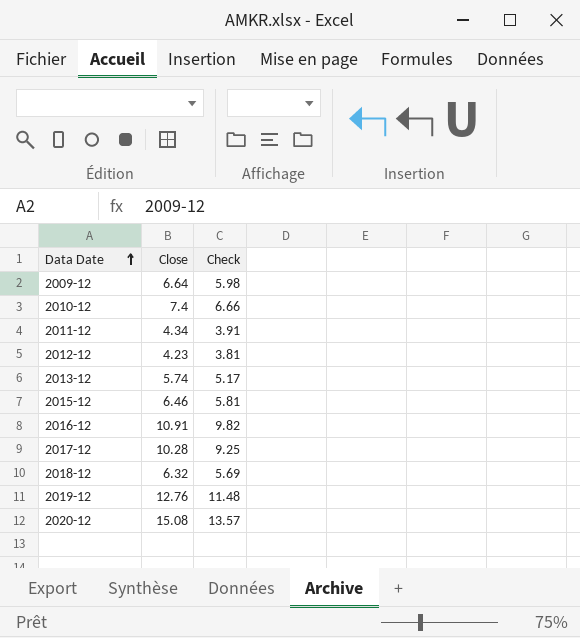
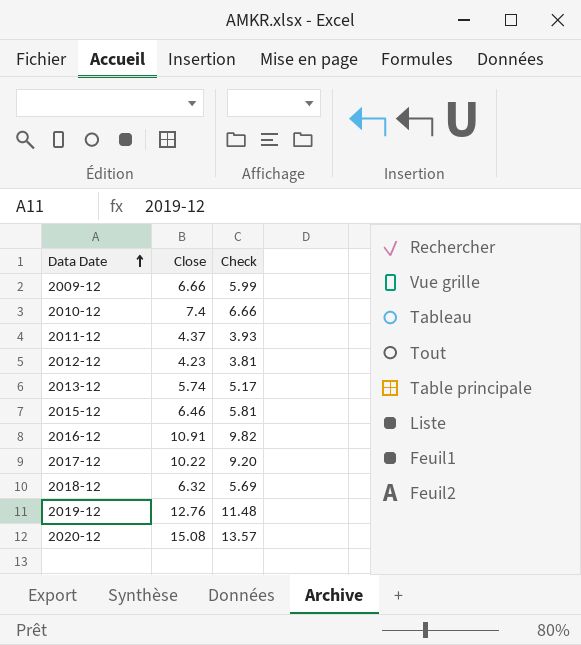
2009-12 | Close: 6.64 -> 6.66
2009-12 | Check: 5.98 -> 5.99
2011-12 | Close: 4.34 -> 4.37
2011-12 | Check: 3.91 -> 3.93
2017-12 | Close: 10.28 -> 10.22
2017-12 | Check: 9.25 -> 9.20

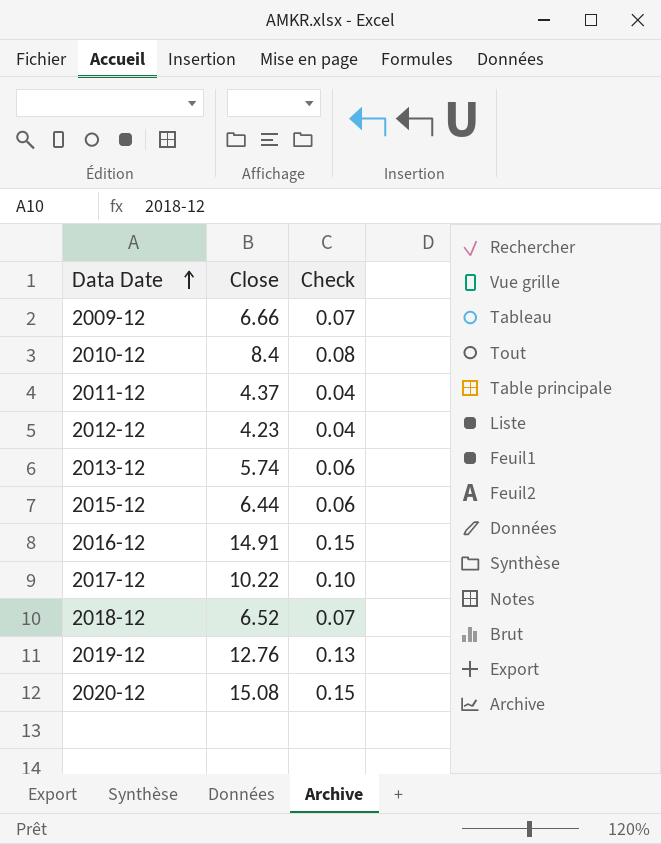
column Check | formula: [Close] * 0.9 -> [Close] * 0.01
2010-12 | Close: 7.4 -> 8.4
2015-12 | Close: 6.46 -> 6.44
2016-12 | Close: 10.91 -> 14.91
2018-12 | Close: 6.32 -> 6.52

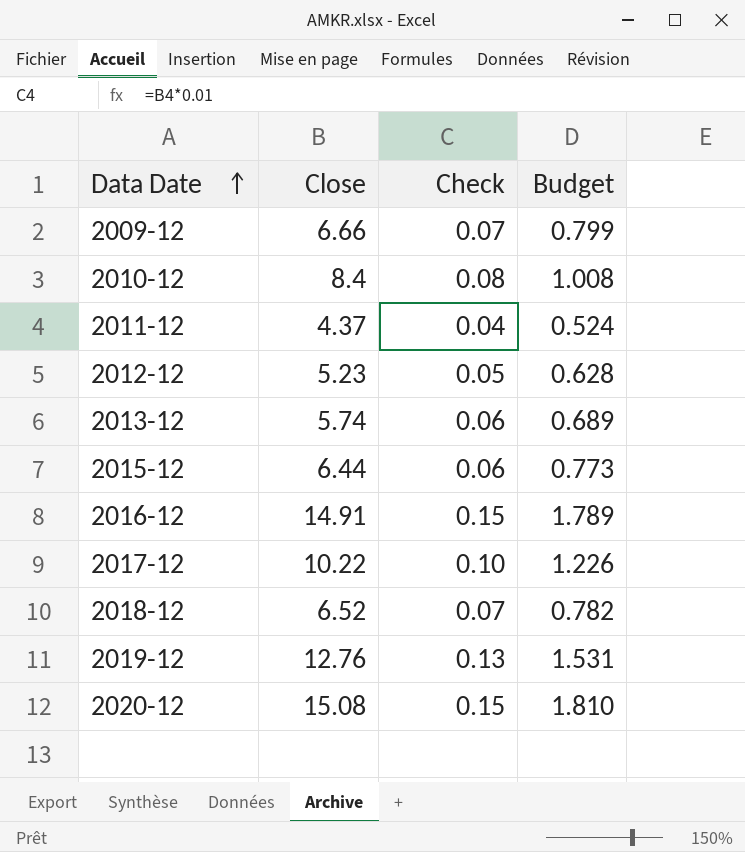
column Budget | formula: none -> [Close] * 0.12
2012-12 | Close: 4.23 -> 5.23
2012-12 | Check: 0.04 -> 0.05

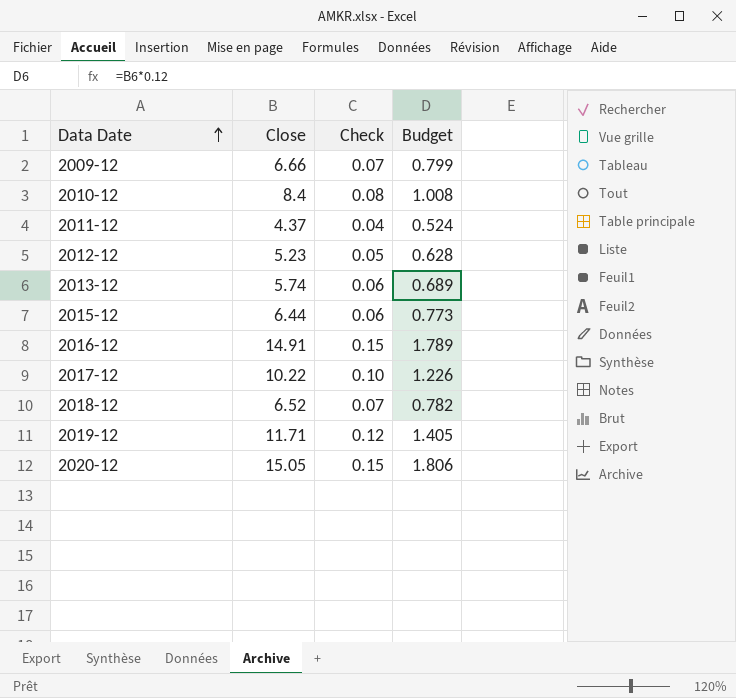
2019-12 | Close: 12.76 -> 11.71
2019-12 | Check: 0.13 -> 0.12
2019-12 | Budget: 1.531 -> 1.405
2020-12 | Close: 15.08 -> 15.05
2020-12 | Budget: 1.810 -> 1.806

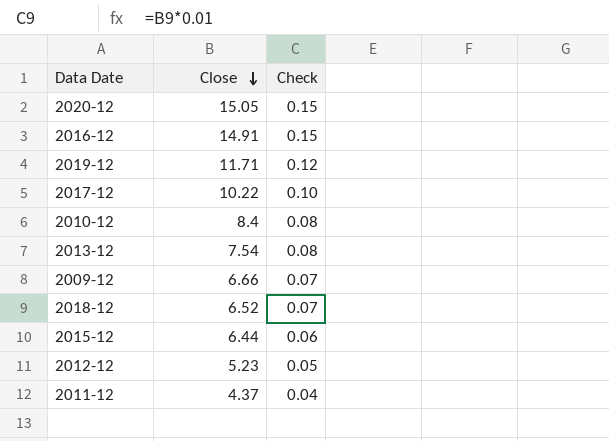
row order: Data Date ascending -> Close descending
column Budget | formula: [Close] * 0.12 -> none
2013-12 | Close: 5.74 -> 7.54
2013-12 | Check: 0.06 -> 0.08

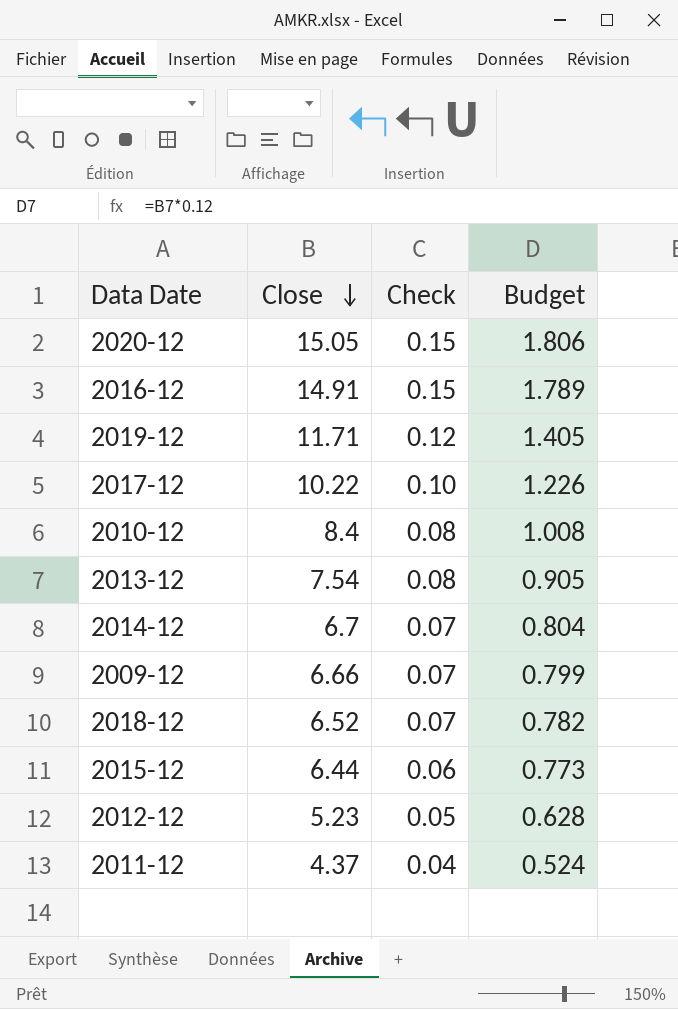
column Budget | formula: none -> [Close] * 0.12
row 2014-12: none -> 6.7 | 0.07 | 0.804

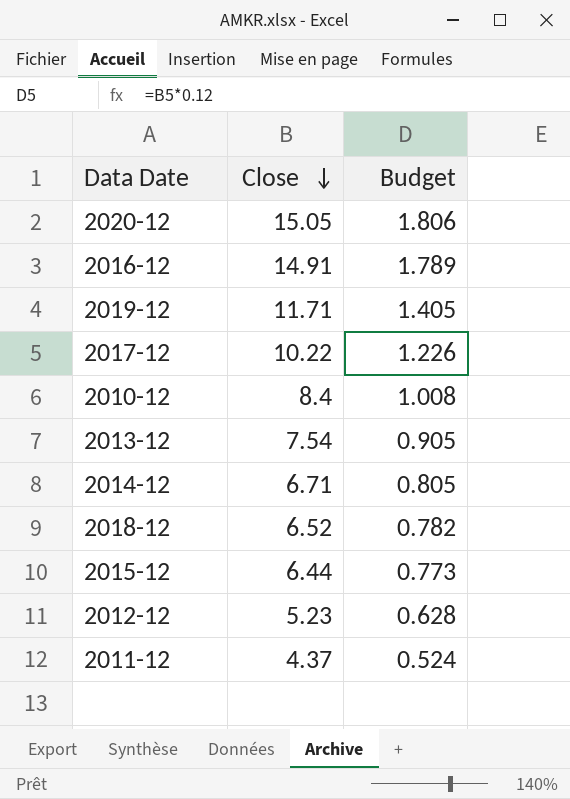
column Check | formula: [Close] * 0.01 -> none
row 2009-12: 6.66 | 0.07 | 0.799 -> none
2014-12 | Close: 6.7 -> 6.71
2014-12 | Budget: 0.804 -> 0.805

